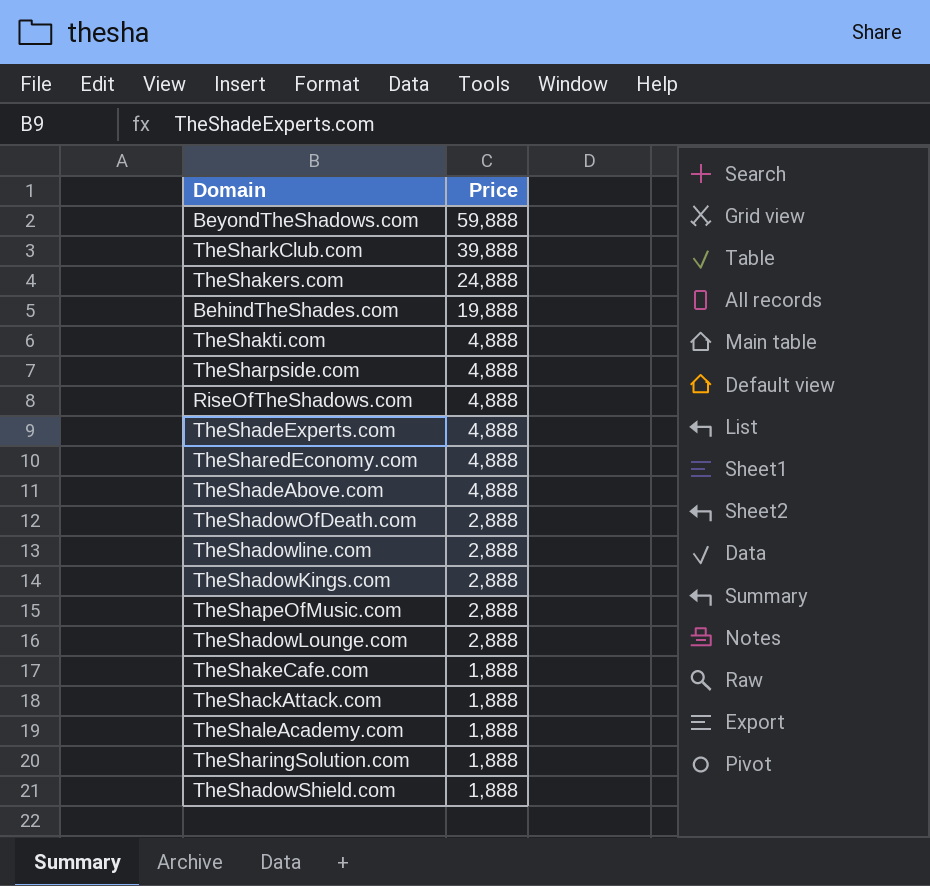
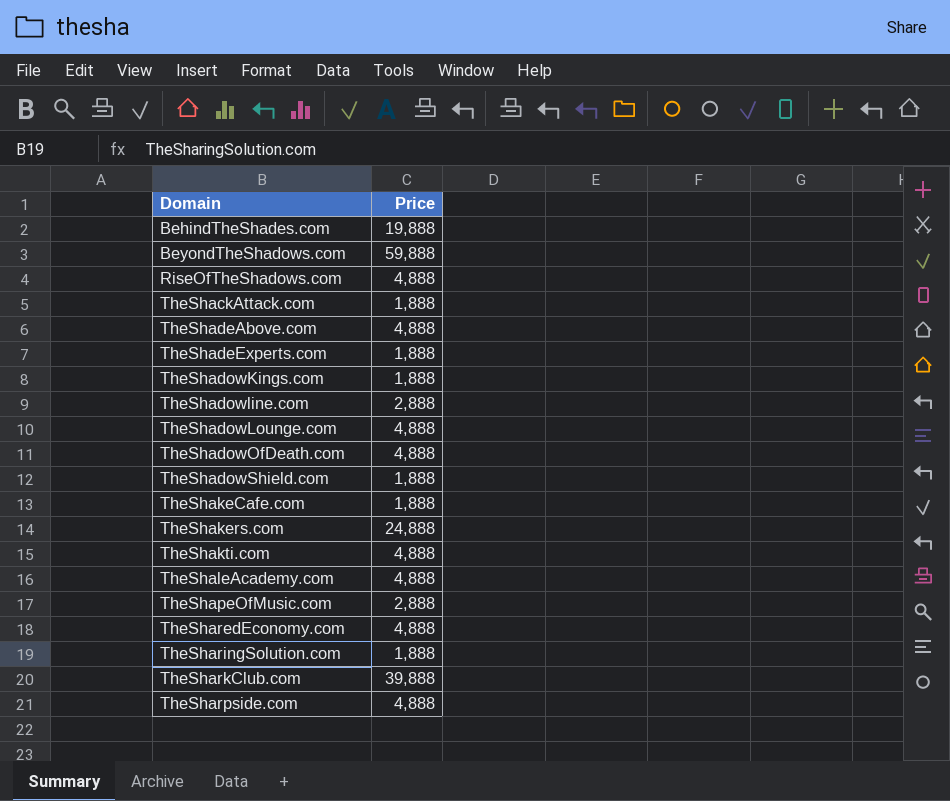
row order: Price descending -> Domain ascending
TheShadeExperts.com | Price: 4,888 -> 1,888
TheShadowKings.com | Price: 2,888 -> 1,888
TheShadowLounge.com | Price: 2,888 -> 4,888
TheShadowOfDeath.com | Price: 2,888 -> 4,888
TheShaleAcademy.com | Price: 1,888 -> 4,888

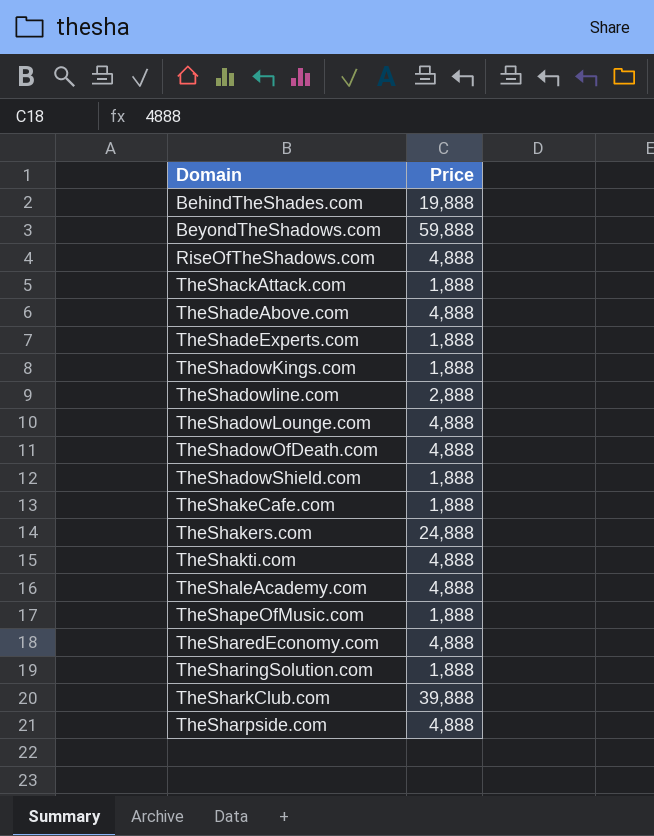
TheShapeOfMusic.com | Price: 2,888 -> 1,888

